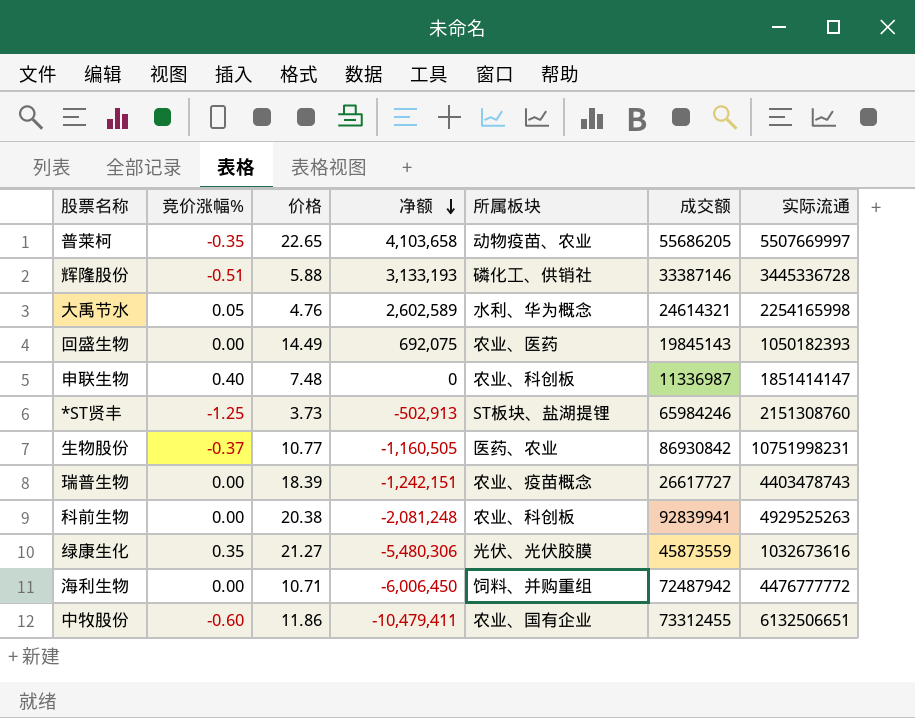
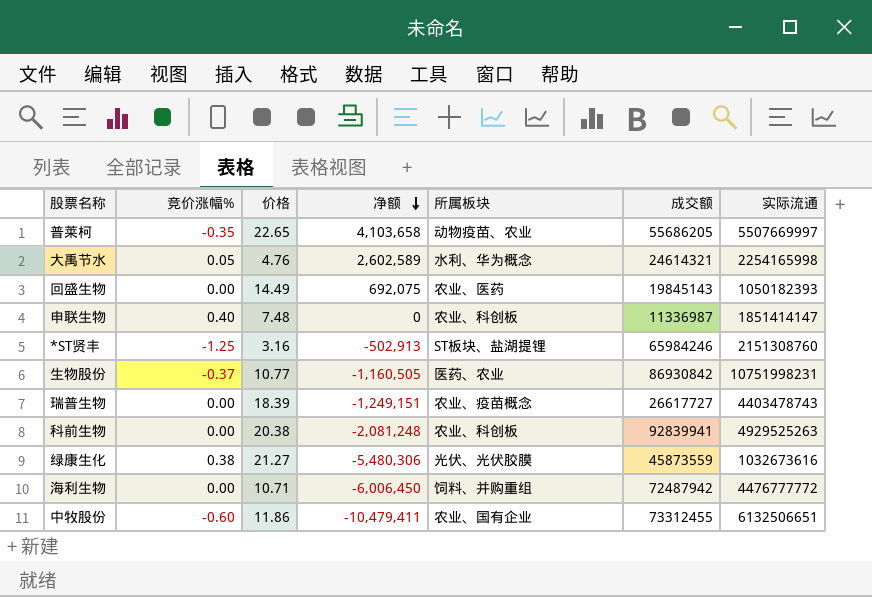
row 辉隆股份: -0.51 | 5.88 | 3,133,193 | 磷化工、供销社 | 33387146 | 3445336728 -> none
*ST贤丰 | 价格: 3.73 -> 3.16
瑞普生物 | 净额: -1,242,151 -> -1,249,151
绿康生化 | 竞价涨幅%: 0.35 -> 0.38

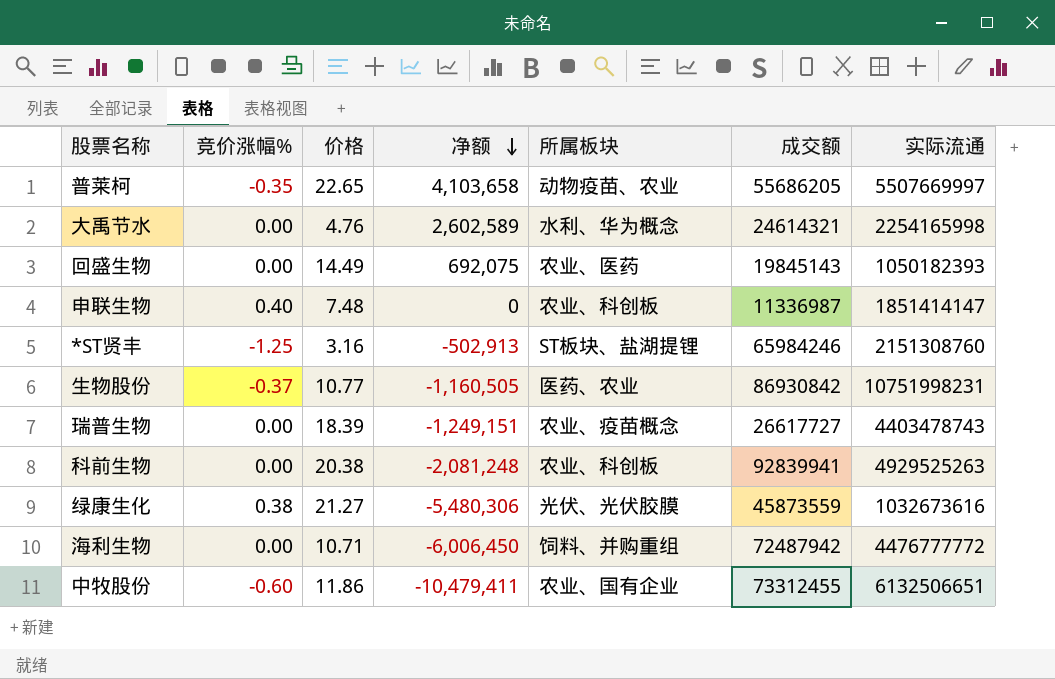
大禹节水 | 竞价涨幅%: 0.05 -> 0.00

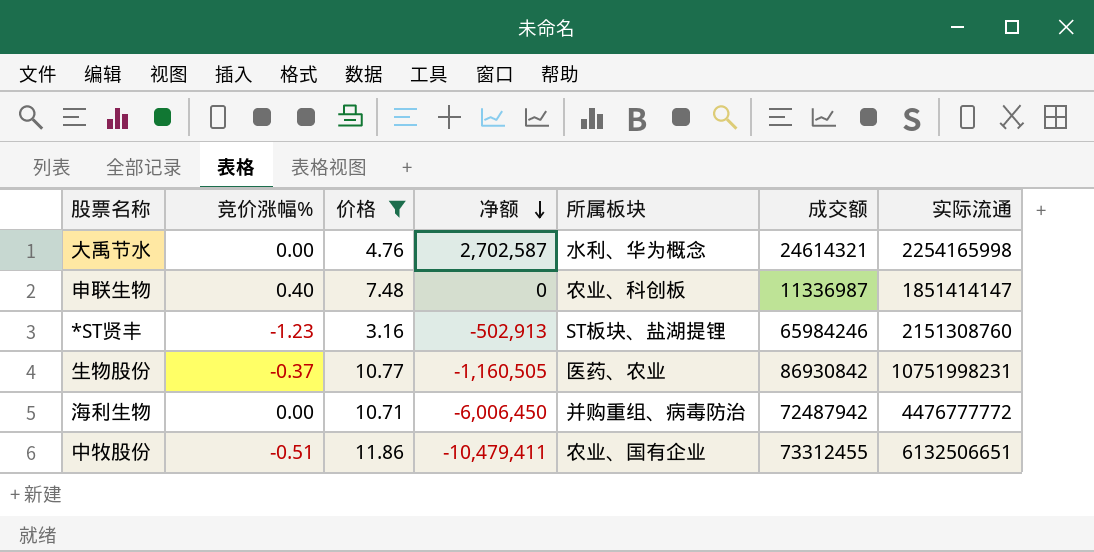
filter: none -> 价格 <= 11.86
大禹节水 | 净额: 2,602,589 -> 2,702,587
*ST贤丰 | 竞价涨幅%: -1.25 -> -1.23
海利生物 | 所属板块: 饲料、并购重组 -> 并购重组、病毒防治
中牧股份 | 竞价涨幅%: -0.60 -> -0.51

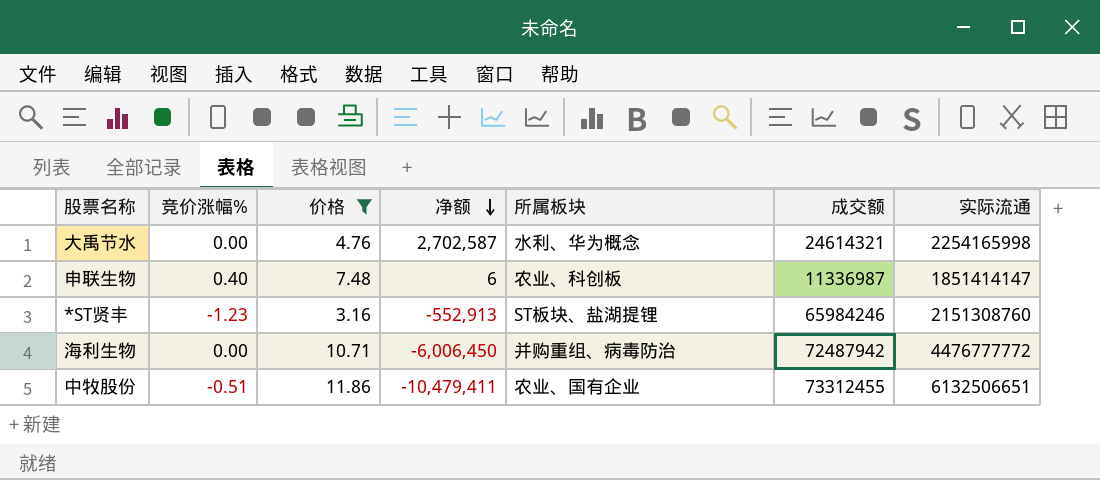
row 生物股份: -0.37 | 10.77 | -1,160,505 | 医药、农业 | 86930842 | 10751998231 -> none
申联生物 | 净额: 0 -> 6
*ST贤丰 | 净额: -502,913 -> -552,913

